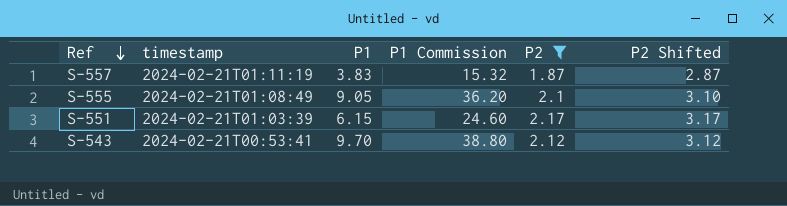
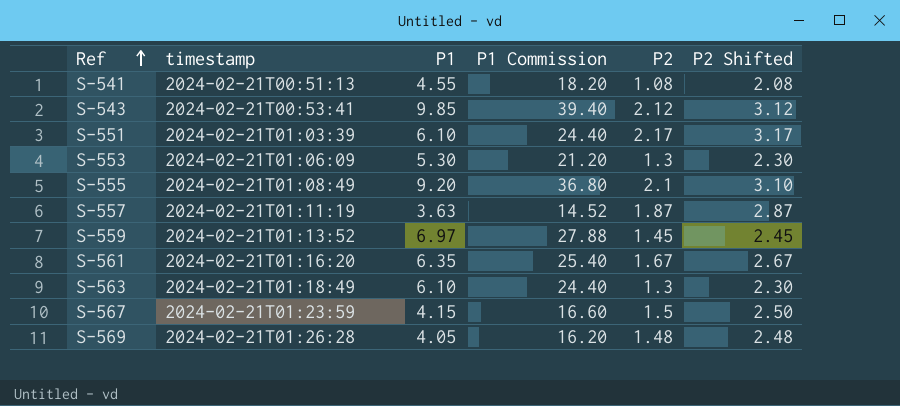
filter: P2 >= 1.87 -> none
row order: Ref descending -> Ref ascending
S-543 | P1: 9.70 -> 9.85
S-543 | P1 Commission: 38.80 -> 39.40
S-551 | P1: 6.15 -> 6.10
S-551 | P1 Commission: 24.60 -> 24.40
S-555 | P1: 9.05 -> 9.20
S-555 | P1 Commission: 36.20 -> 36.80
S-557 | P1: 3.83 -> 3.63
S-557 | P1 Commission: 15.32 -> 14.52

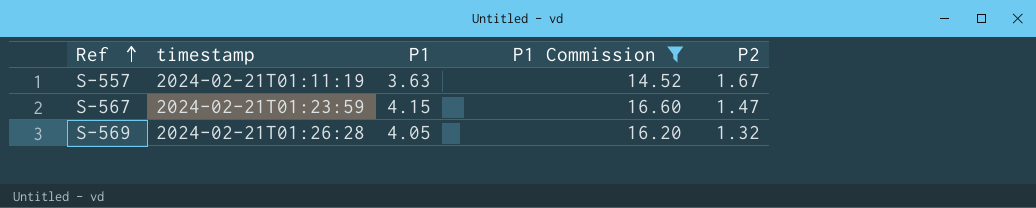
filter: none -> P1 Commission <= 16.60
column P2 Shifted | formula: [P2] + 1 -> none
S-557 | P2: 1.87 -> 1.67
S-567 | P2: 1.5 -> 1.47
S-569 | P2: 1.48 -> 1.32

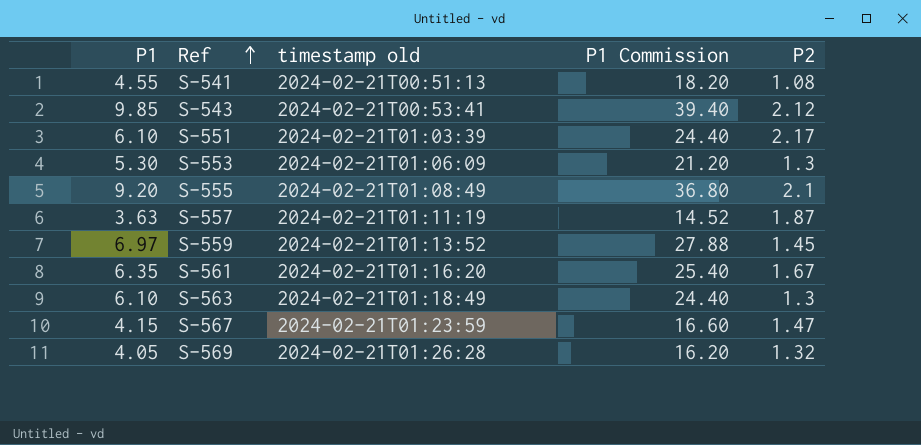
filter: P1 Commission <= 16.60 -> none
column P1 | position: 3 -> 1
column name: timestamp -> timestamp old
S-557 | P2: 1.67 -> 1.87

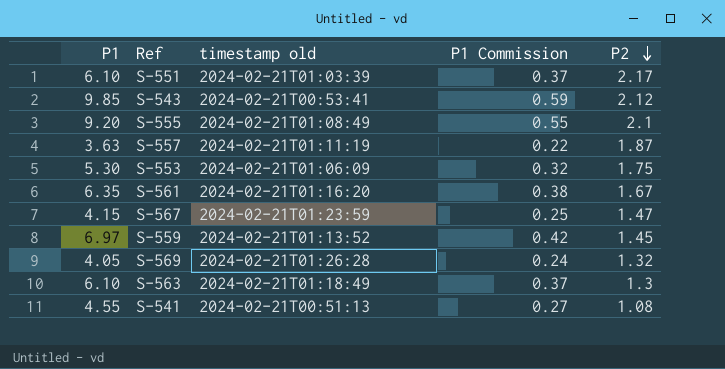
row order: Ref ascending -> P2 descending
column P1 Commission | formula: [P1] * 4 -> [P1] * 0.06
S-553 | P2: 1.3 -> 1.75

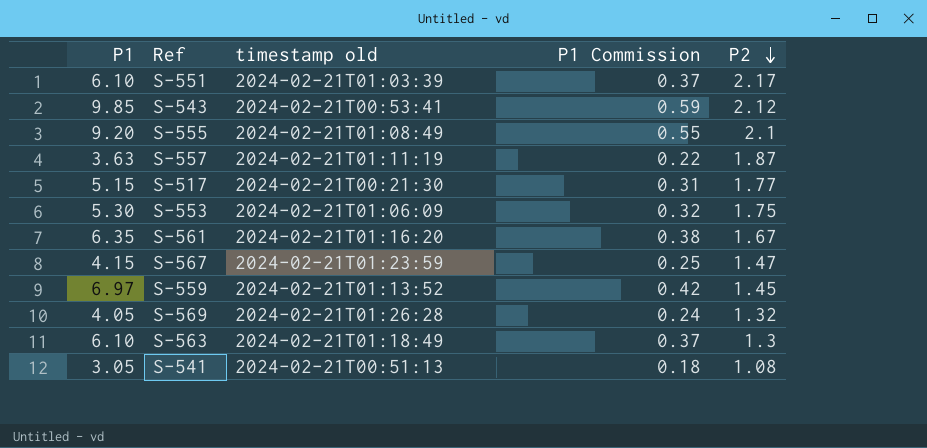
row S-517: none -> 5.15 | 2024-02-21T00:21:30 | 0.31 | 1.77
S-541 | P1: 4.55 -> 3.05
S-541 | P1 Commission: 0.27 -> 0.18

